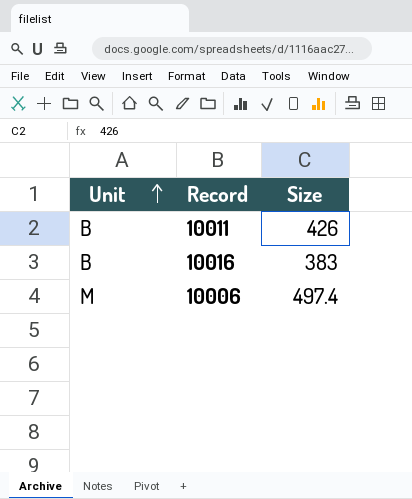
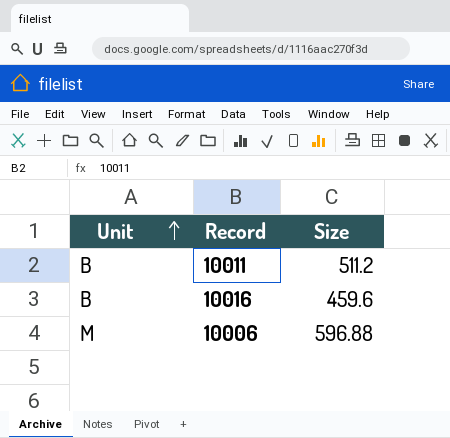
10011 | Size: 426 -> 511.2
10016 | Size: 383 -> 459.6
10006 | Size: 497.4 -> 596.88

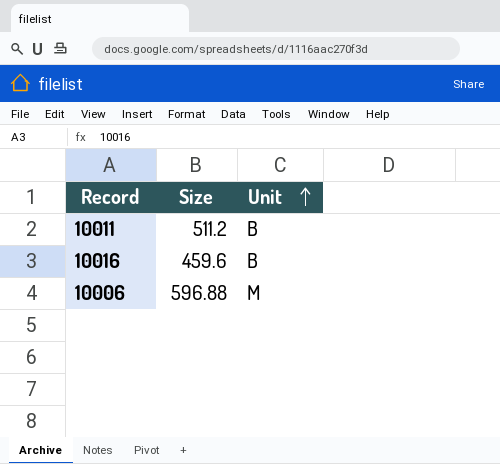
column Unit | position: 1 -> 3

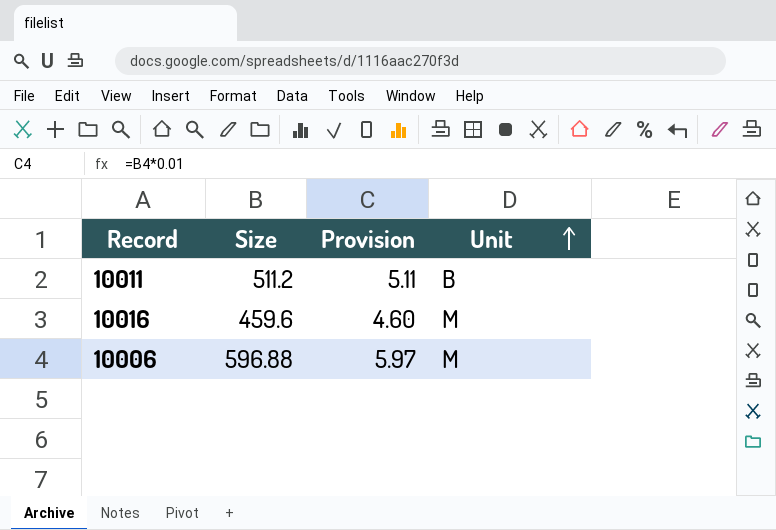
column Provision | formula: none -> [Size] * 0.01
10016 | Unit: B -> M

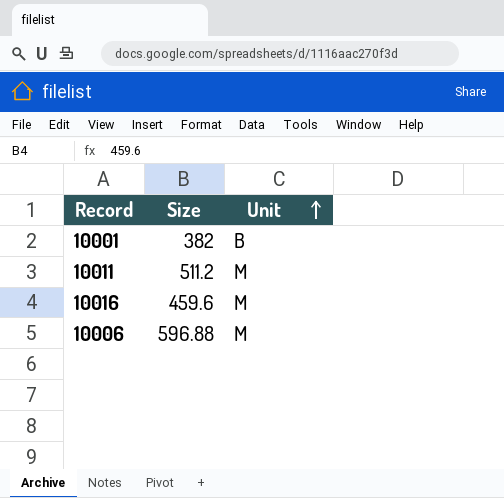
column Provision | formula: [Size] * 0.01 -> none
row 10001: none -> 382 | B
10011 | Unit: B -> M

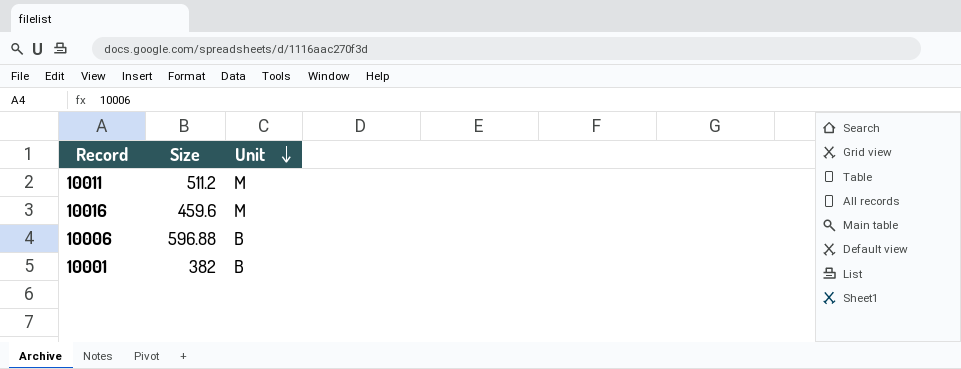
row order: Unit ascending -> Unit descending
10006 | Unit: M -> B

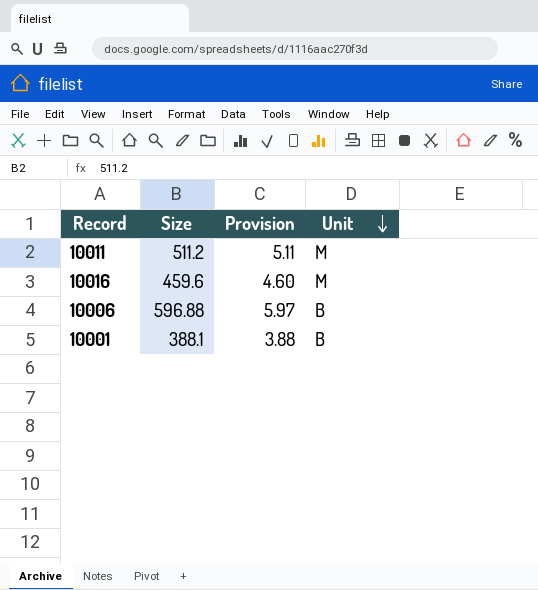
column Provision | formula: none -> [Size] * 0.01
10001 | Size: 382 -> 388.1

